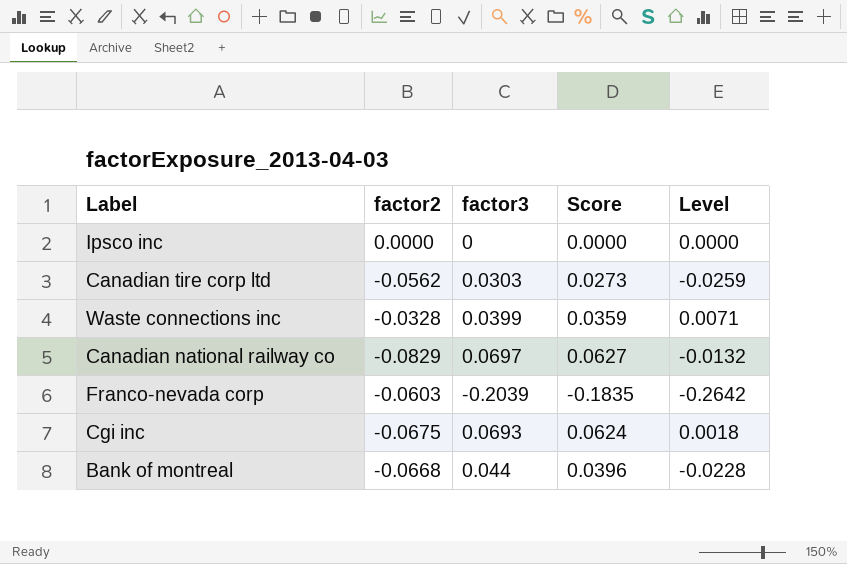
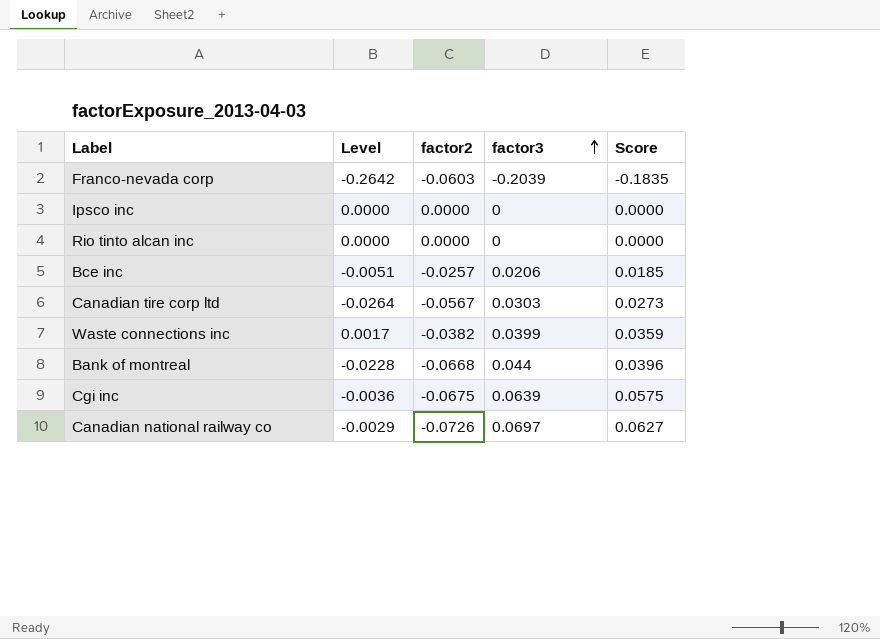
row order: none -> factor3 ascending
column Level | position: 5 -> 2
row Rio tinto alcan inc: none -> 0.0000 | 0.0000 | 0 | 0.0000
row Bce inc: none -> -0.0051 | -0.0257 | 0.0206 | 0.0185
Canadian tire corp ltd | Level: -0.0259 -> -0.0264
Canadian tire corp ltd | factor2: -0.0562 -> -0.0567
Waste connections inc | Level: 0.0071 -> 0.0017
Waste connections inc | factor2: -0.0328 -> -0.0382
Cgi inc | Level: 0.0018 -> -0.0036
Cgi inc | factor3: 0.0693 -> 0.0639
Cgi inc | Score: 0.0624 -> 0.0575
Canadian national railway co | Level: -0.0132 -> -0.0029
Canadian national railway co | factor2: -0.0829 -> -0.0726

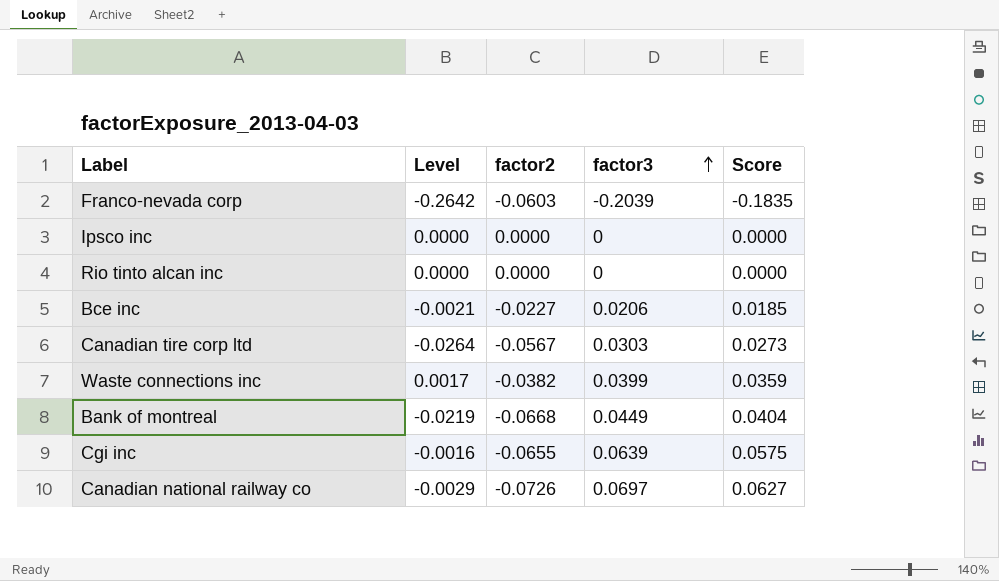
Bce inc | Level: -0.0051 -> -0.0021
Bce inc | factor2: -0.0257 -> -0.0227
Bank of montreal | Level: -0.0228 -> -0.0219
Bank of montreal | factor3: 0.044 -> 0.0449
Bank of montreal | Score: 0.0396 -> 0.0404
Cgi inc | Level: -0.0036 -> -0.0016
Cgi inc | factor2: -0.0675 -> -0.0655

